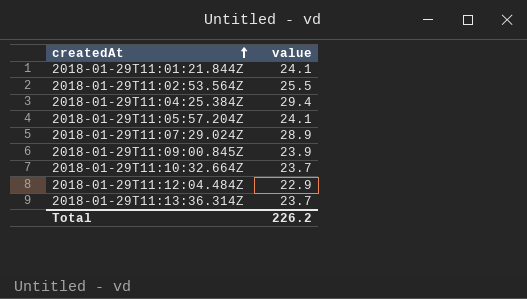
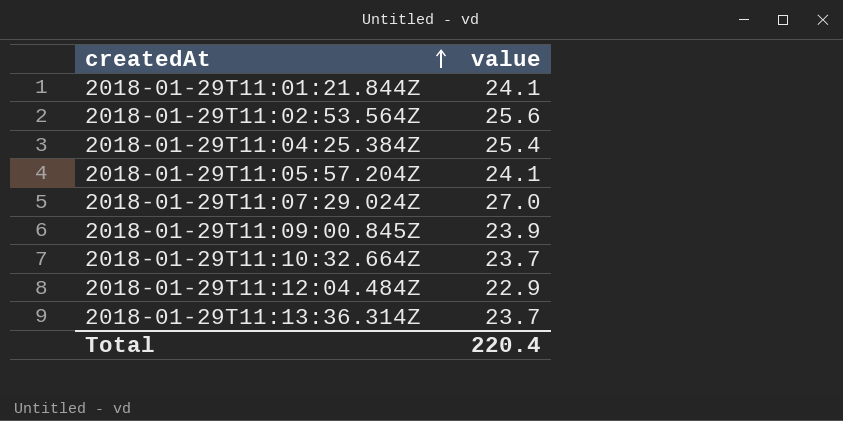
2018-01-29T11:02:53.564Z | value: 25.5 -> 25.6
2018-01-29T11:04:25.384Z | value: 29.4 -> 25.4
2018-01-29T11:07:29.024Z | value: 28.9 -> 27.0
Total | value: 226.2 -> 220.4

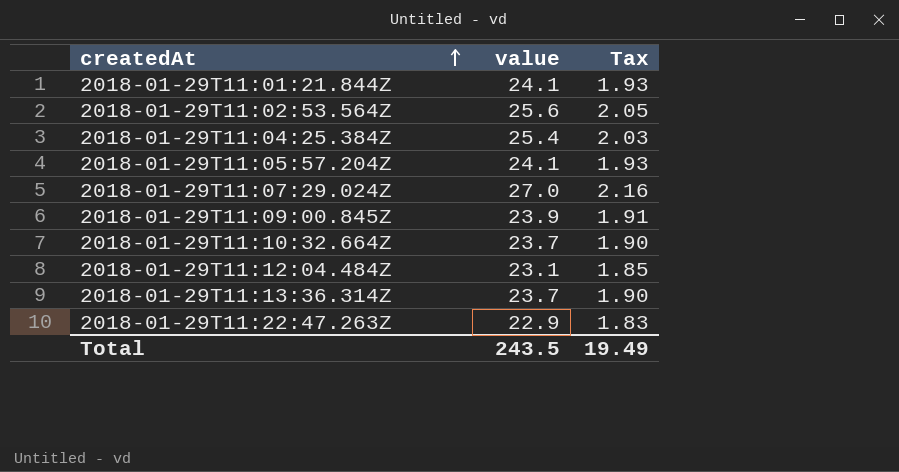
column Tax | formula: none -> [value] * 0.08
2018-01-29T11:12:04.484Z | value: 22.9 -> 23.1
row 2018-01-29T11:22:47.263Z: none -> 22.9 | 1.83
Total | value: 220.4 -> 243.5

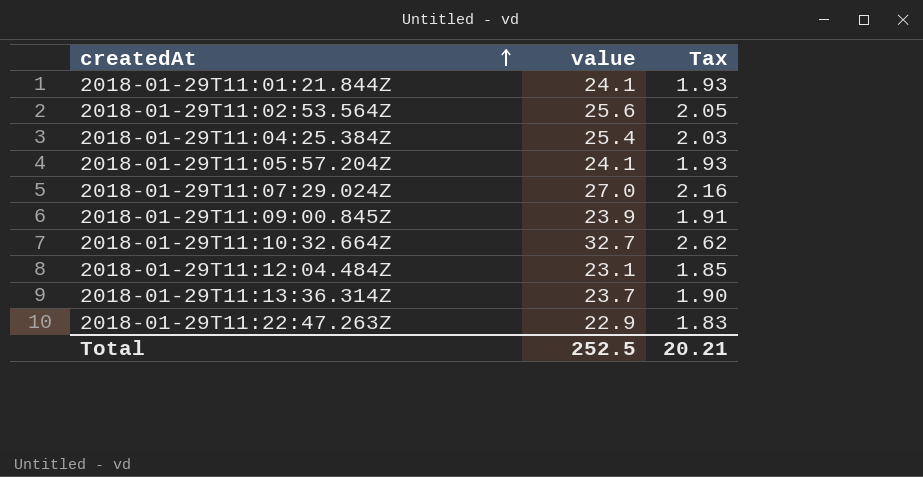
2018-01-29T11:10:32.664Z | value: 23.7 -> 32.7
2018-01-29T11:10:32.664Z | Tax: 1.90 -> 2.62
Total | value: 243.5 -> 252.5
Total | Tax: 19.49 -> 20.21

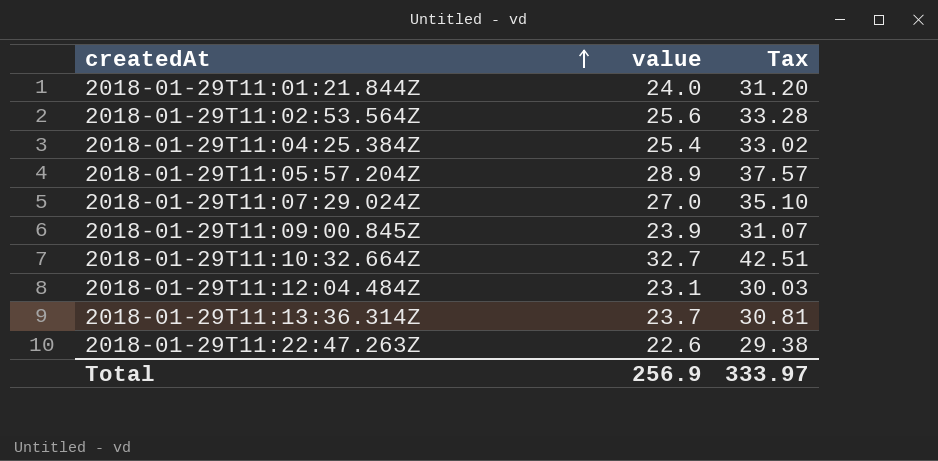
column Tax | formula: [value] * 0.08 -> [value] * 1.3
2018-01-29T11:01:21.844Z | value: 24.1 -> 24.0
2018-01-29T11:05:57.204Z | value: 24.1 -> 28.9
2018-01-29T11:22:47.263Z | value: 22.9 -> 22.6
Total | value: 252.5 -> 256.9
Total | Tax: 20.21 -> 333.97

